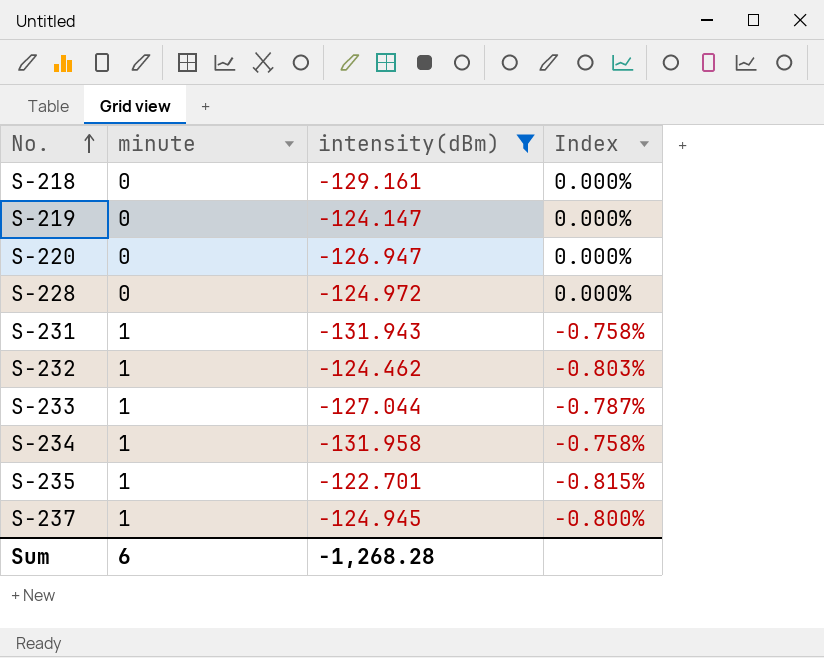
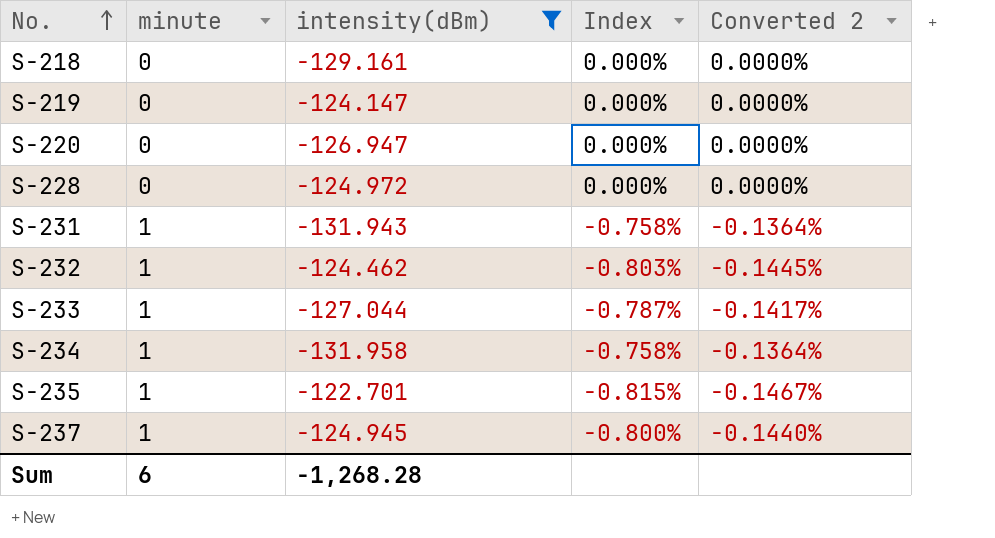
column Converted 2 | formula: none -> [Index] * 0.18

